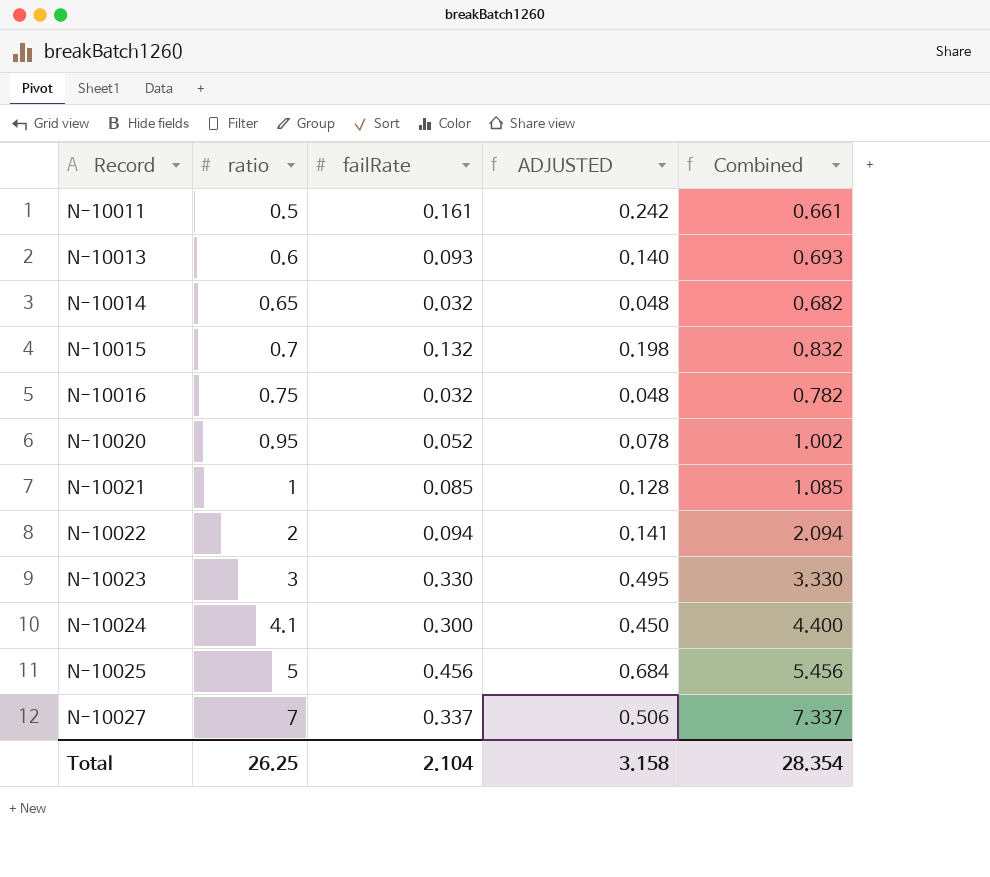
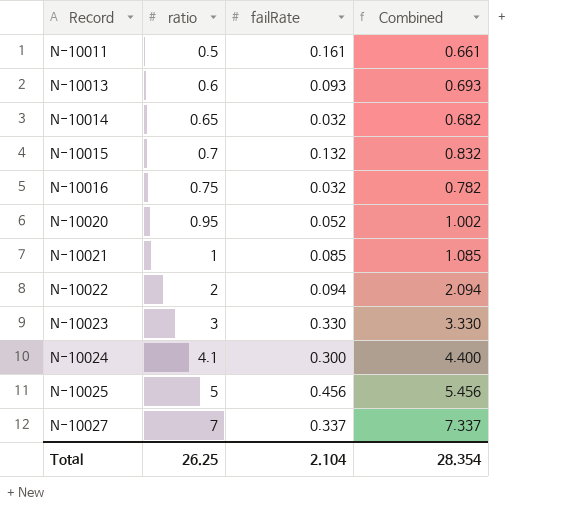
column ADJUSTED | formula: [failRate] * 1.5 -> none

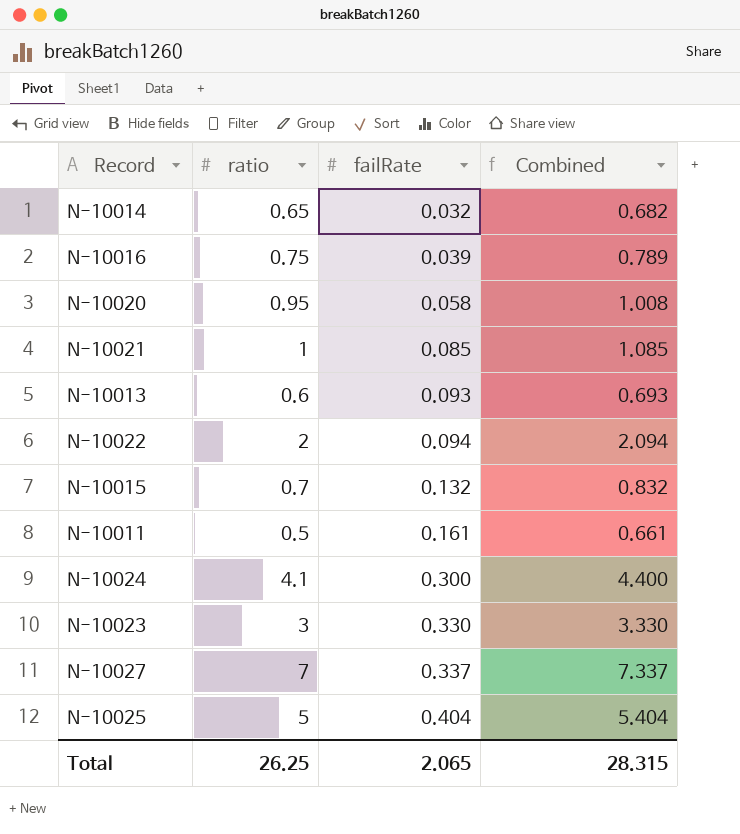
row order: Record ascending -> failRate ascending
N-10016 | failRate: 0.032 -> 0.039
N-10016 | Combined: 0.782 -> 0.789
N-10020 | failRate: 0.052 -> 0.058
N-10020 | Combined: 1.002 -> 1.008
N-10025 | failRate: 0.456 -> 0.404
N-10025 | Combined: 5.456 -> 5.404
Total | failRate: 2.104 -> 2.065
Total | Combined: 28.354 -> 28.315

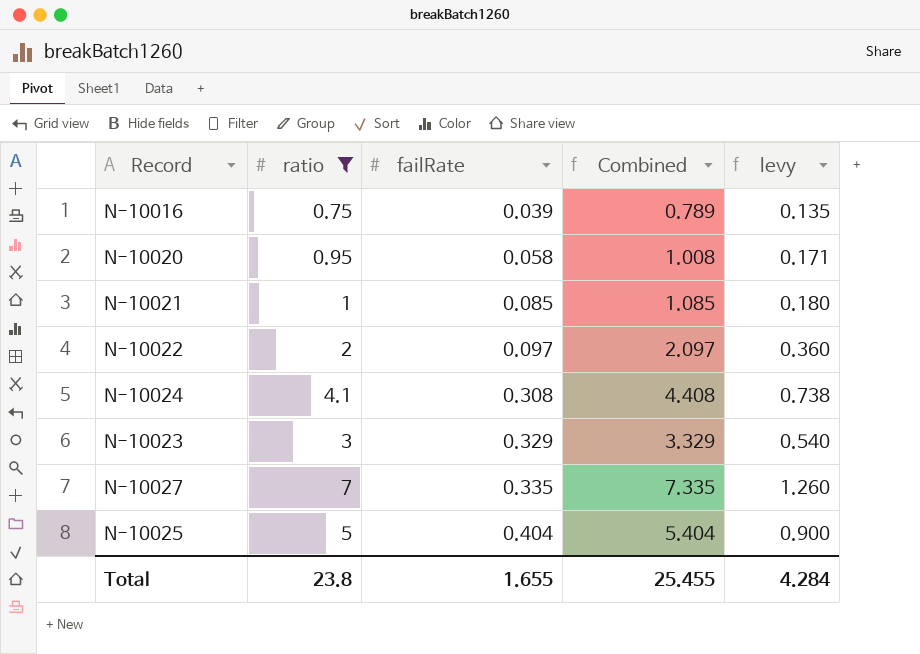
filter: none -> ratio >= 0.75
column levy | formula: none -> [ratio] * 0.18
N-10022 | failRate: 0.094 -> 0.097
N-10022 | Combined: 2.094 -> 2.097
N-10024 | failRate: 0.300 -> 0.308
N-10024 | Combined: 4.400 -> 4.408
N-10023 | failRate: 0.330 -> 0.329
N-10023 | Combined: 3.330 -> 3.329
N-10027 | failRate: 0.337 -> 0.335
N-10027 | Combined: 7.337 -> 7.335
Total | ratio: 26.25 -> 23.8
Total | failRate: 2.065 -> 1.655
Total | Combined: 28.315 -> 25.455

